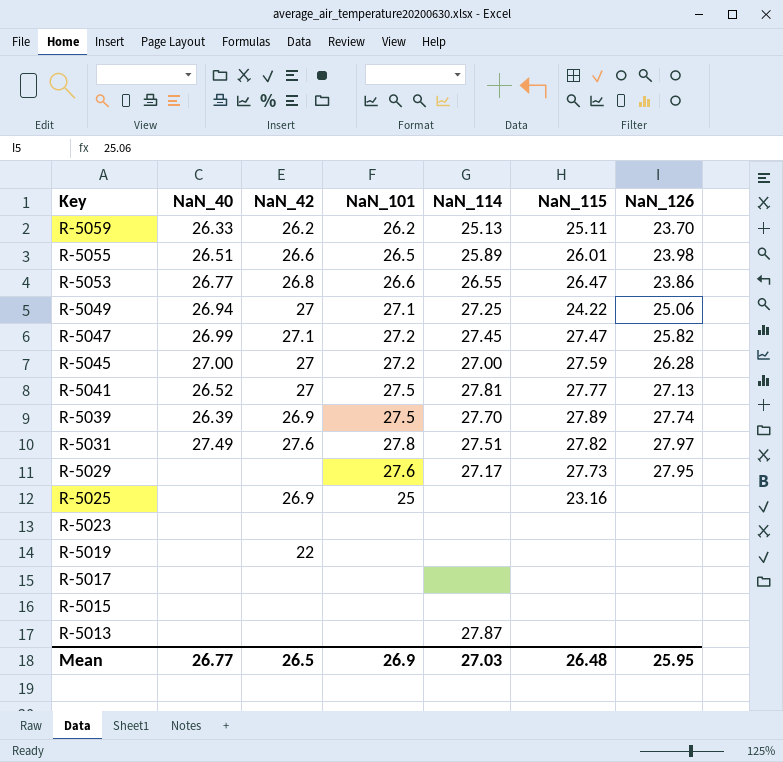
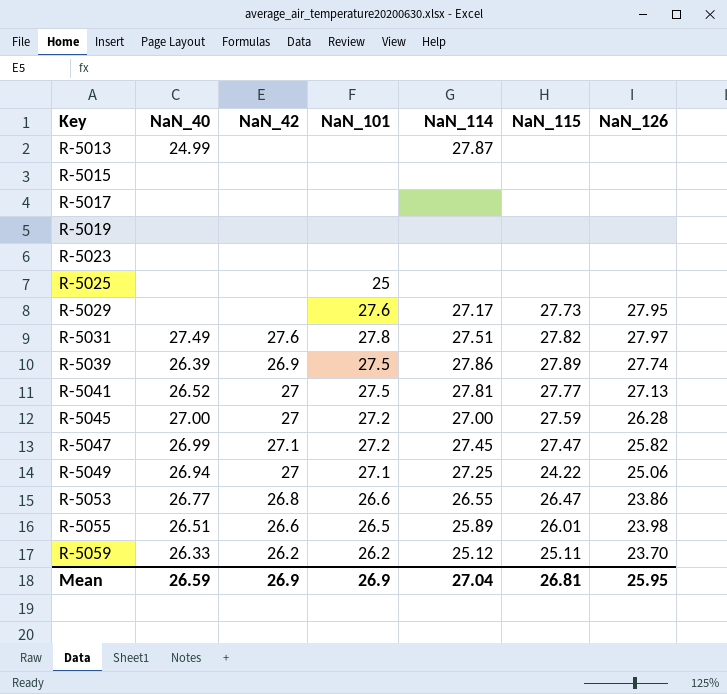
row order: Key descending -> Key ascending
R-5013 | NaN_40: none -> 24.99
R-5019 | NaN_42: 22 -> none
R-5025 | NaN_42: 26.9 -> none
R-5025 | NaN_115: 23.16 -> none
R-5039 | NaN_114: 27.70 -> 27.86
R-5059 | NaN_114: 25.13 -> 25.12
Mean | NaN_40: 26.77 -> 26.59
Mean | NaN_42: 26.5 -> 26.9
Mean | NaN_114: 27.03 -> 27.04
Mean | NaN_115: 26.48 -> 26.81

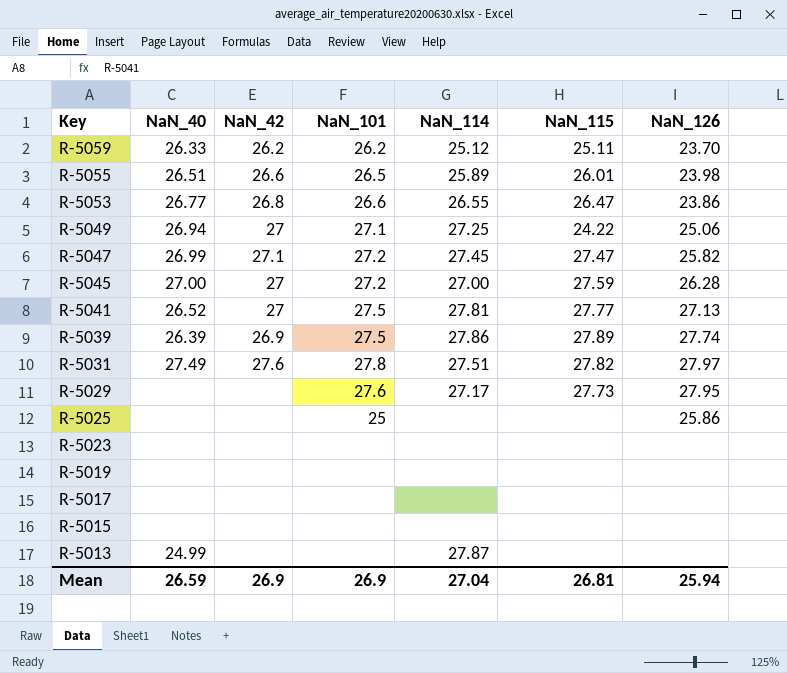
row order: Key ascending -> Key descending
R-5025 | NaN_126: none -> 25.86
Mean | NaN_126: 25.95 -> 25.94

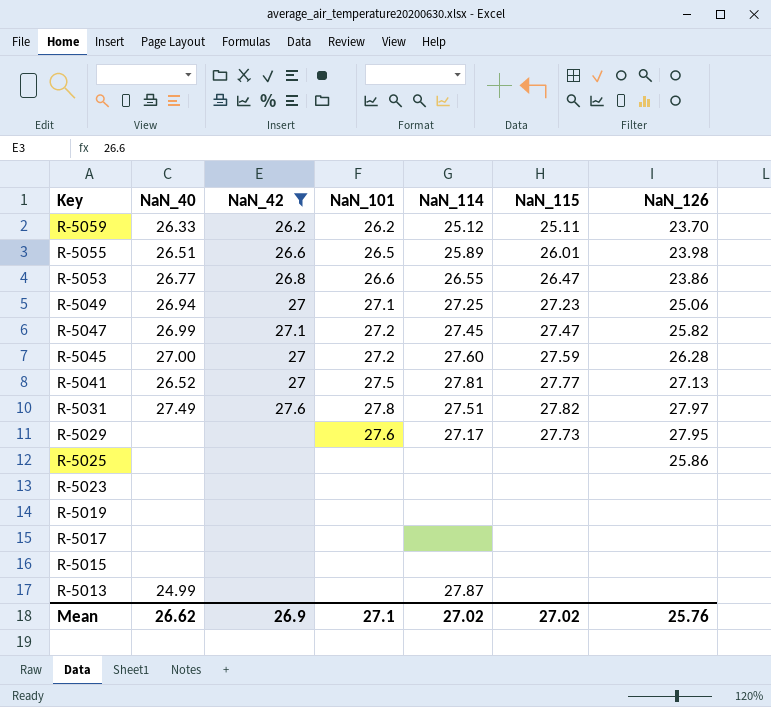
filter: none -> NaN_42 != 26.9
R-5049 | NaN_115: 24.22 -> 27.23
R-5045 | NaN_114: 27.00 -> 27.60
R-5025 | NaN_101: 25 -> none
Mean | NaN_40: 26.59 -> 26.62
Mean | NaN_101: 26.9 -> 27.1
Mean | NaN_114: 27.04 -> 27.02
Mean | NaN_115: 26.81 -> 27.02
Mean | NaN_126: 25.94 -> 25.76

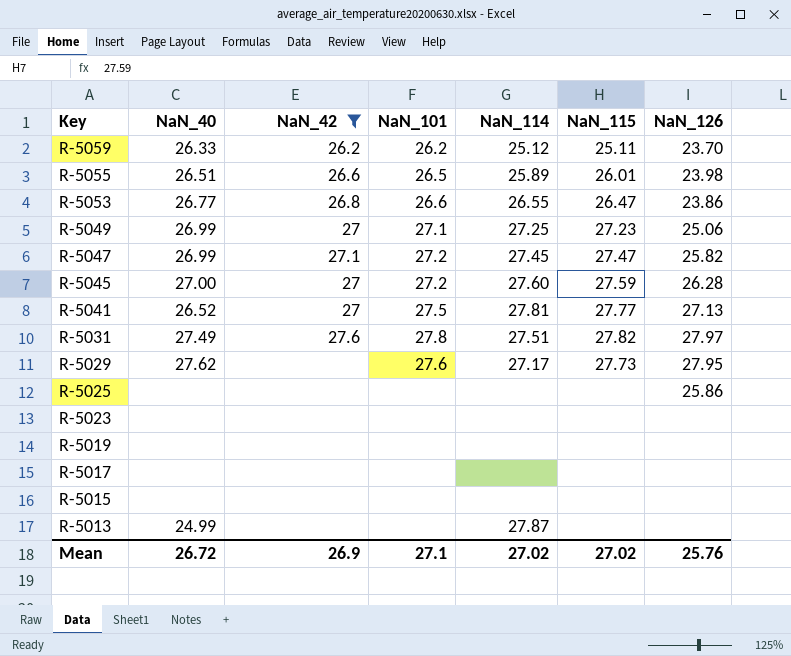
R-5049 | NaN_40: 26.94 -> 26.99
R-5029 | NaN_40: none -> 27.62
Mean | NaN_40: 26.62 -> 26.72

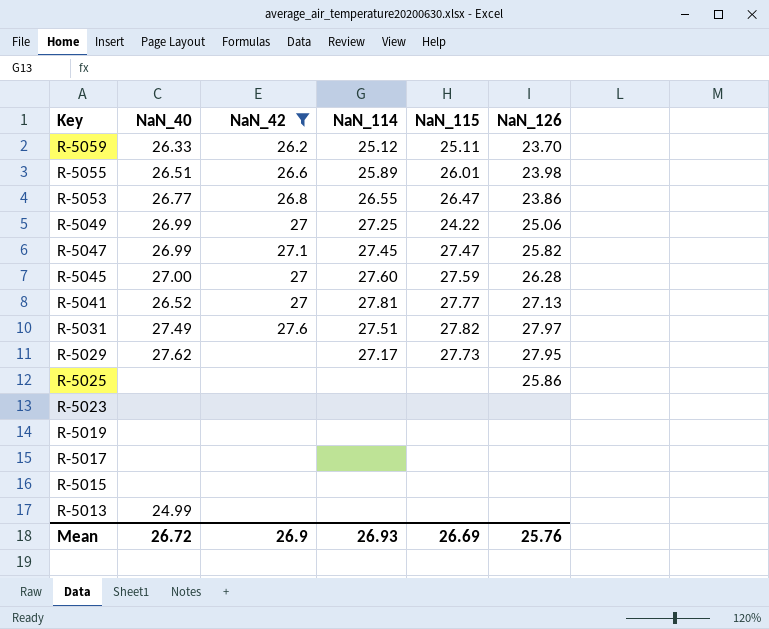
column NaN_101 | position: 4 -> none
R-5049 | NaN_115: 27.23 -> 24.22
R-5013 | NaN_114: 27.87 -> none
Mean | NaN_114: 27.02 -> 26.93
Mean | NaN_115: 27.02 -> 26.69

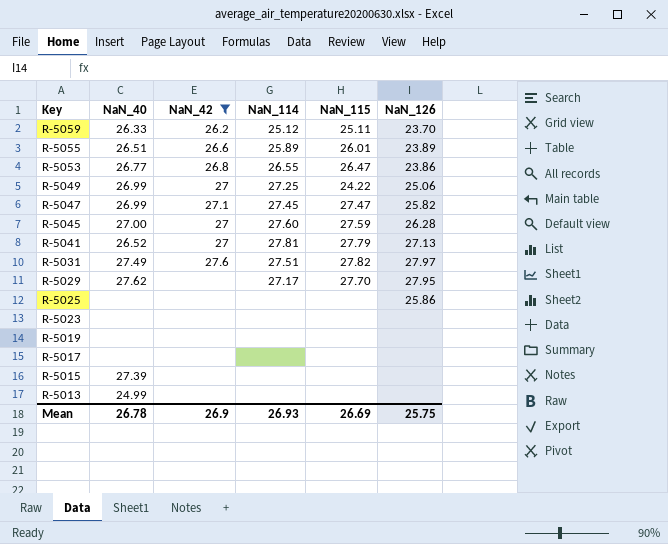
R-5055 | NaN_126: 23.98 -> 23.89
R-5041 | NaN_115: 27.77 -> 27.79
R-5029 | NaN_115: 27.73 -> 27.70
R-5015 | NaN_40: none -> 27.39
Mean | NaN_40: 26.72 -> 26.78
Mean | NaN_126: 25.76 -> 25.75

